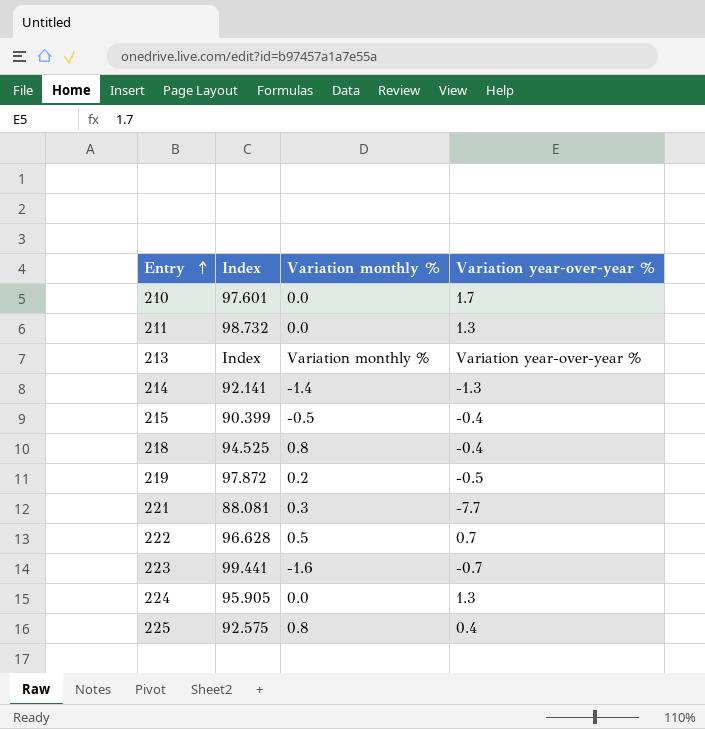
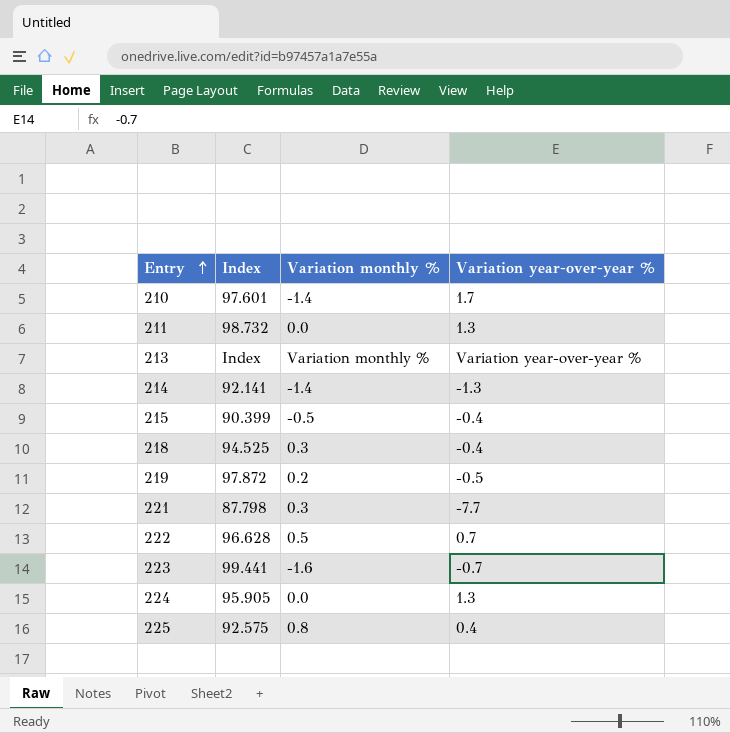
210 | Variation monthly %: 0.0 -> -1.4
218 | Variation monthly %: 0.8 -> 0.3
221 | Index: 88.081 -> 87.798

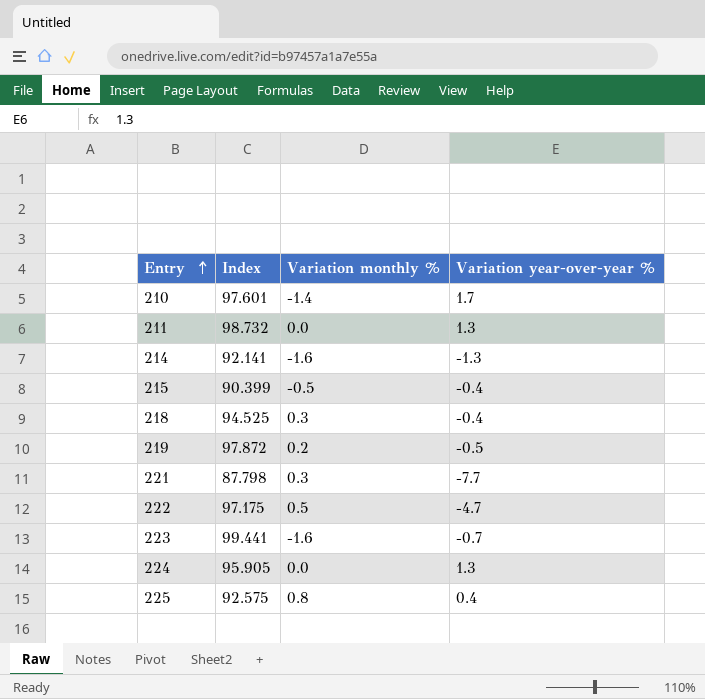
row 213: Index | Variation monthly % | Variation year-over-year % -> none
214 | Variation monthly %: -1.4 -> -1.6
222 | Index: 96.628 -> 97.175
222 | Variation year-over-year %: 0.7 -> -4.7

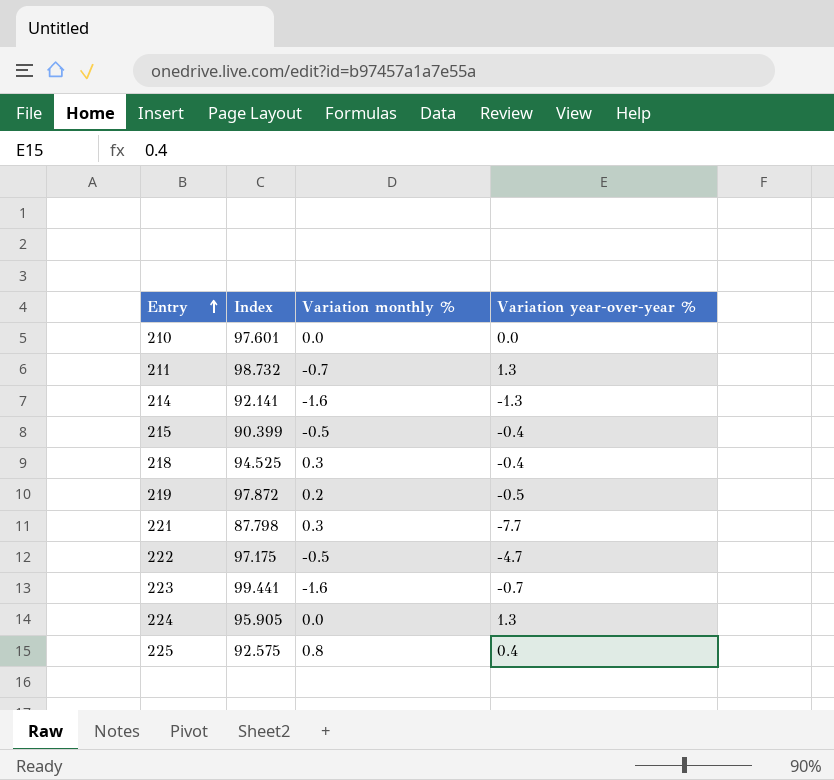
210 | Variation monthly %: -1.4 -> 0.0
210 | Variation year-over-year %: 1.7 -> 0.0
211 | Variation monthly %: 0.0 -> -0.7
222 | Variation monthly %: 0.5 -> -0.5

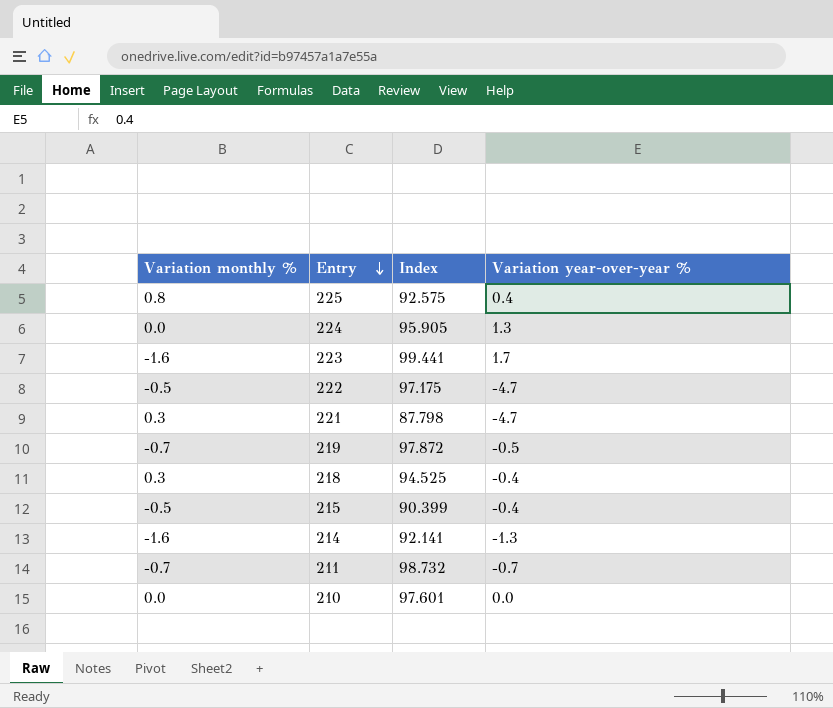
row order: Entry ascending -> Entry descending
column Variation monthly % | position: 3 -> 1
223 | Variation year-over-year %: -0.7 -> 1.7
221 | Variation year-over-year %: -7.7 -> -4.7
219 | Variation monthly %: 0.2 -> -0.7
211 | Variation year-over-year %: 1.3 -> -0.7

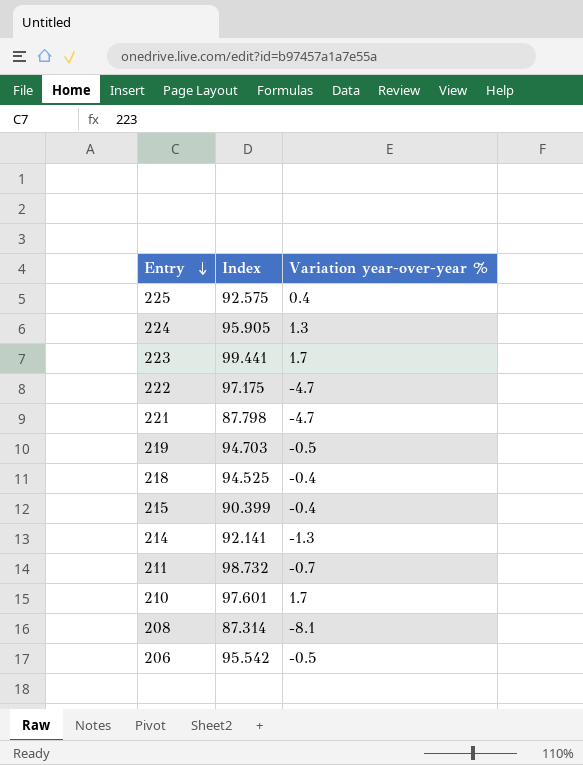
column Variation monthly % | position: 1 -> none
219 | Index: 97.872 -> 94.703
210 | Variation year-over-year %: 0.0 -> 1.7
row 208: none -> 87.314 | -8.1
row 206: none -> 95.542 | -0.5

